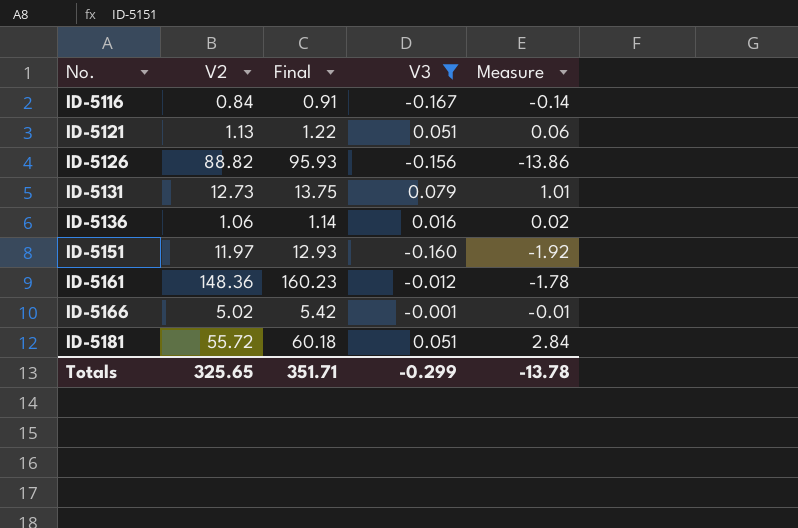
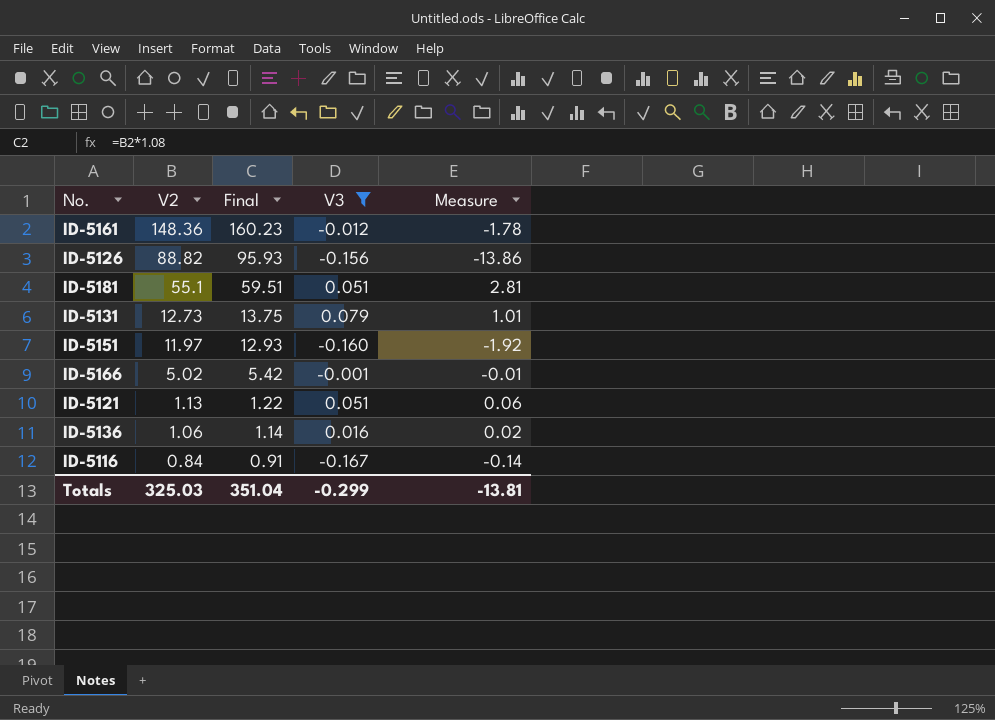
row order: No. ascending -> V2 descending
ID-5181 | V2: 55.72 -> 55.1
ID-5181 | Final: 60.18 -> 59.51
ID-5181 | Measure: 2.84 -> 2.81
Totals | V2: 325.65 -> 325.03
Totals | Final: 351.71 -> 351.04
Totals | Measure: -13.78 -> -13.81

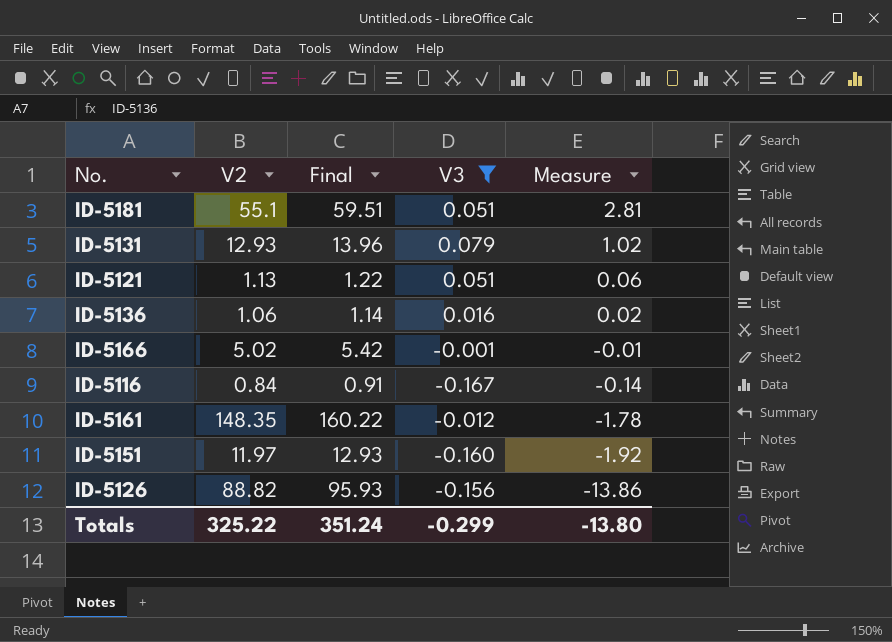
row order: V2 descending -> Measure descending
ID-5131 | V2: 12.73 -> 12.93
ID-5131 | Final: 13.75 -> 13.96
ID-5131 | Measure: 1.01 -> 1.02
ID-5161 | V2: 148.36 -> 148.35
ID-5161 | Final: 160.23 -> 160.22
Totals | V2: 325.03 -> 325.22
Totals | Final: 351.04 -> 351.24
Totals | Measure: -13.81 -> -13.80

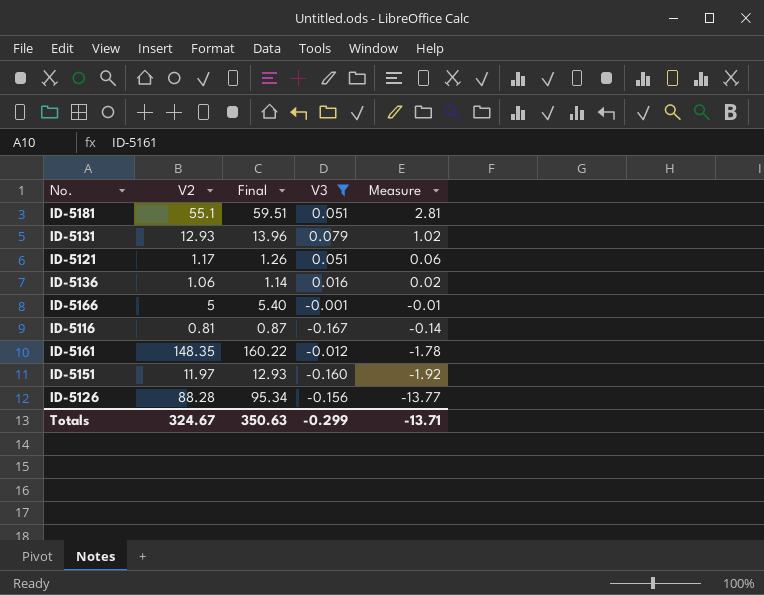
ID-5121 | V2: 1.13 -> 1.17
ID-5121 | Final: 1.22 -> 1.26
ID-5166 | V2: 5.02 -> 5
ID-5166 | Final: 5.42 -> 5.40
ID-5116 | V2: 0.84 -> 0.81
ID-5116 | Final: 0.91 -> 0.87
ID-5126 | V2: 88.82 -> 88.28
ID-5126 | Final: 95.93 -> 95.34
ID-5126 | Measure: -13.86 -> -13.77
Totals | V2: 325.22 -> 324.67
Totals | Final: 351.24 -> 350.63
Totals | Measure: -13.80 -> -13.71

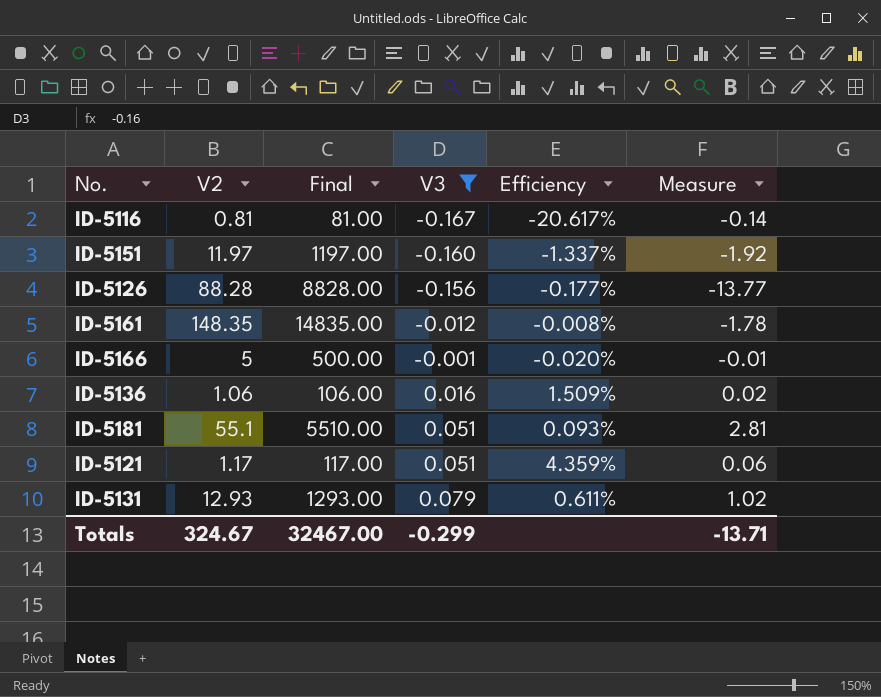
row order: Measure descending -> V3 ascending
column Final | formula: [V2] * 1.08 -> [V2] * 100
column Efficiency | formula: none -> [V3] / [V2]
Totals | Final: 350.63 -> 32467.00

